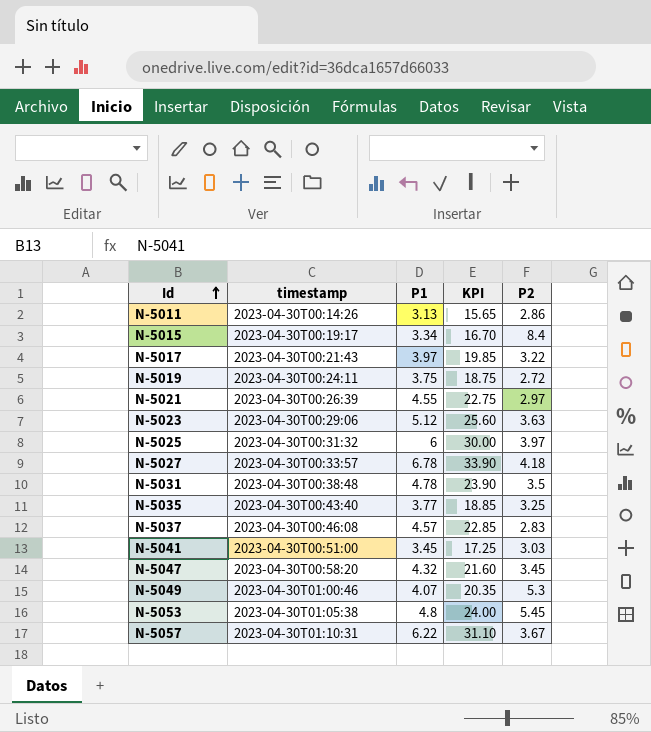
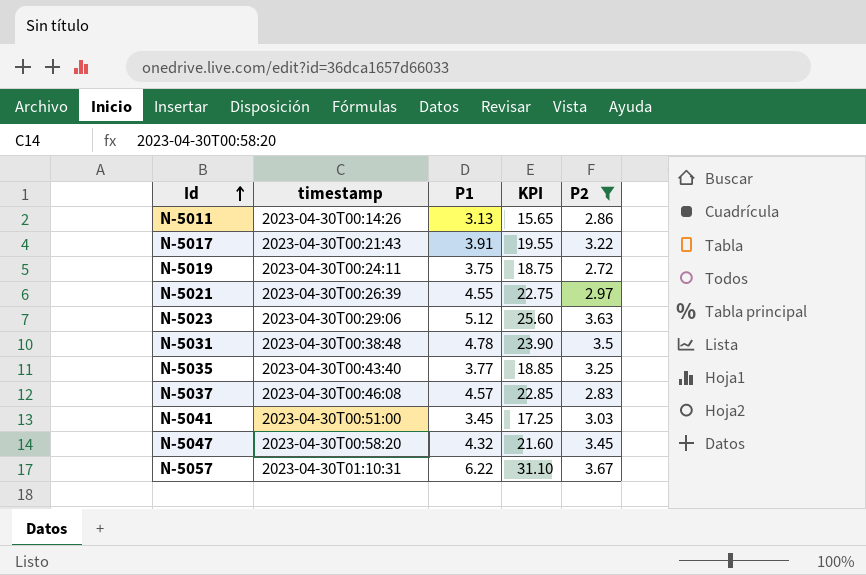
filter: none -> P2 <= 3.67
N-5017 | P1: 3.97 -> 3.91
N-5017 | KPI: 19.85 -> 19.55

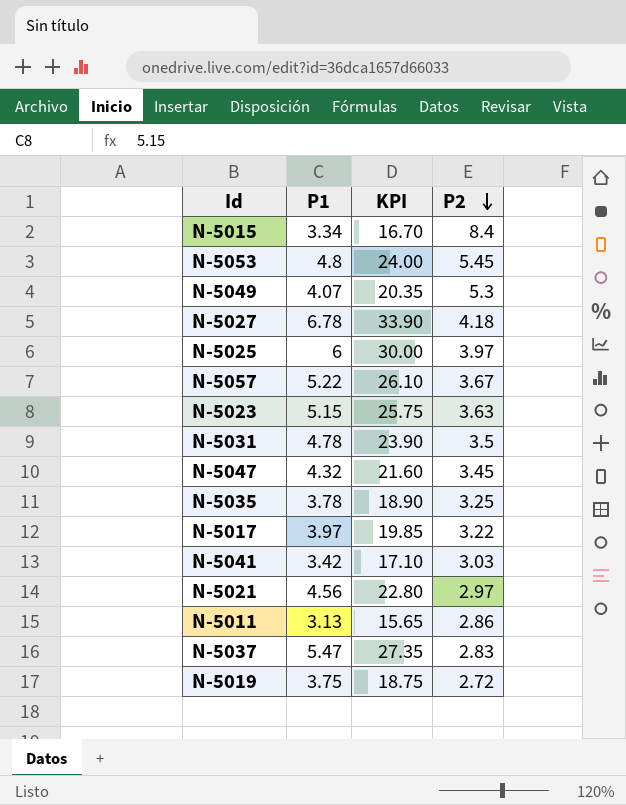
filter: P2 <= 3.67 -> none
row order: Id ascending -> P2 descending
column timestamp | position: 2 -> none
N-5057 | P1: 6.22 -> 5.22
N-5057 | KPI: 31.10 -> 26.10
N-5023 | P1: 5.12 -> 5.15
N-5023 | KPI: 25.60 -> 25.75
N-5035 | P1: 3.77 -> 3.78
N-5035 | KPI: 18.85 -> 18.90
N-5017 | P1: 3.91 -> 3.97
N-5017 | KPI: 19.55 -> 19.85
N-5041 | P1: 3.45 -> 3.42
N-5041 | KPI: 17.25 -> 17.10
N-5021 | P1: 4.55 -> 4.56
N-5021 | KPI: 22.75 -> 22.80
N-5037 | P1: 4.57 -> 5.47
N-5037 | KPI: 22.85 -> 27.35

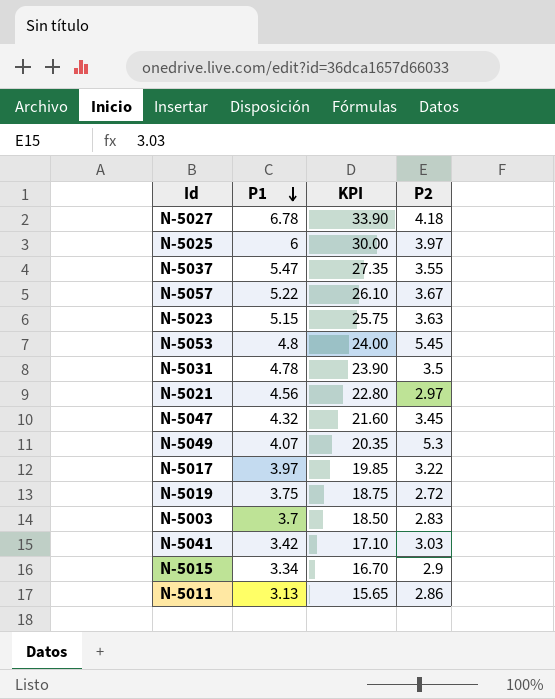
row order: P2 descending -> P1 descending
row N-5035: 3.78 | 18.90 | 3.25 -> none
N-5037 | P2: 2.83 -> 3.55
row N-5003: none -> 3.7 | 18.50 | 2.83
N-5015 | P2: 8.4 -> 2.9

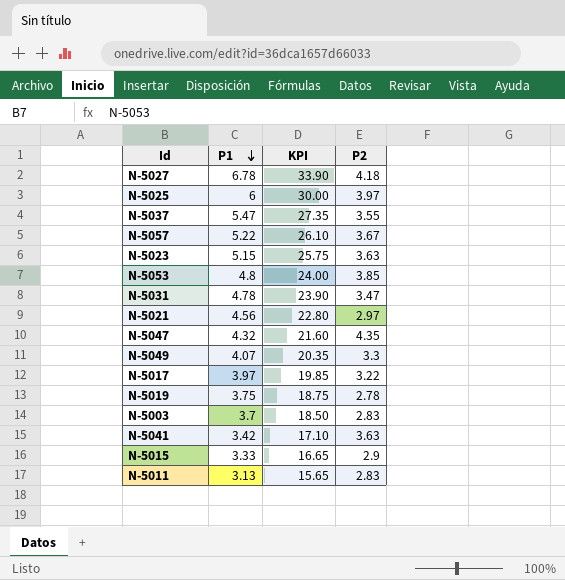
N-5053 | P2: 5.45 -> 3.85
N-5031 | P2: 3.5 -> 3.47
N-5047 | P2: 3.45 -> 4.35
N-5049 | P2: 5.3 -> 3.3
N-5019 | P2: 2.72 -> 2.78
N-5041 | P2: 3.03 -> 3.63
N-5015 | P1: 3.34 -> 3.33
N-5015 | KPI: 16.70 -> 16.65
N-5011 | P2: 2.86 -> 2.83

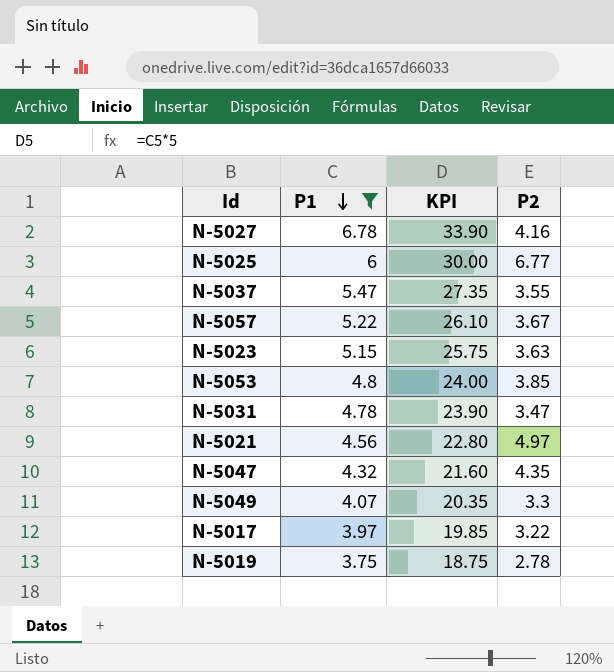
filter: none -> P1 >= 3.75
N-5027 | P2: 4.18 -> 4.16
N-5025 | P2: 3.97 -> 6.77
N-5021 | P2: 2.97 -> 4.97

